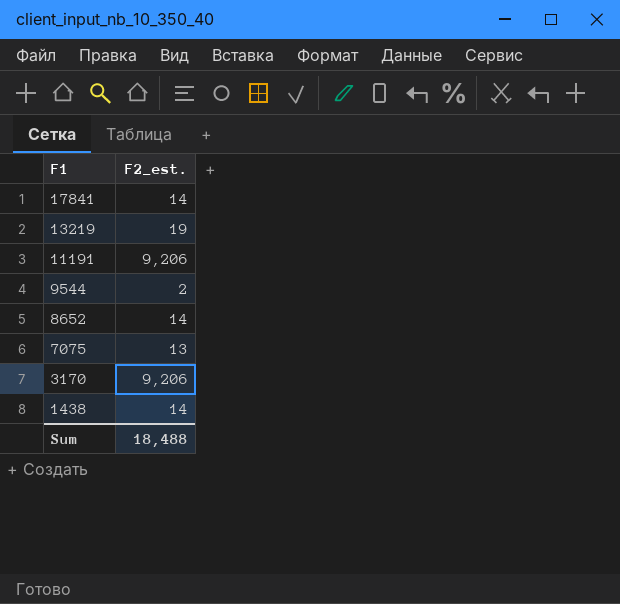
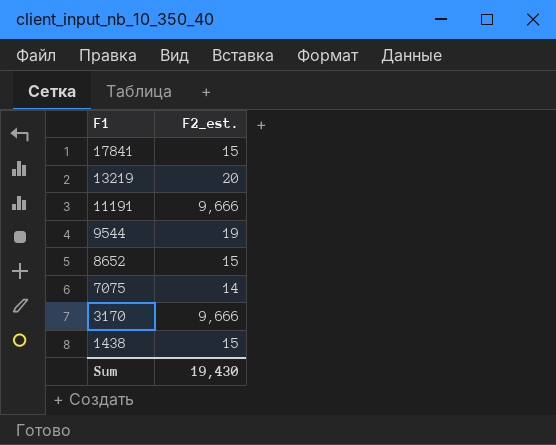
17841 | F2_est.: 14 -> 15
13219 | F2_est.: 19 -> 20
11191 | F2_est.: 9,206 -> 9,666
9544 | F2_est.: 2 -> 19
8652 | F2_est.: 14 -> 15
7075 | F2_est.: 13 -> 14
3170 | F2_est.: 9,206 -> 9,666
1438 | F2_est.: 14 -> 15
Sum | F2_est.: 18,488 -> 19,430

